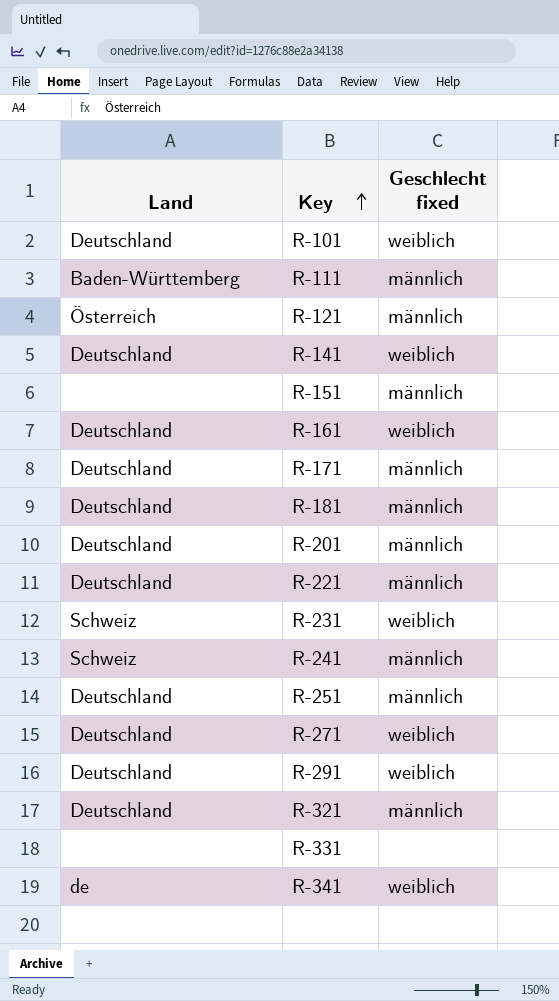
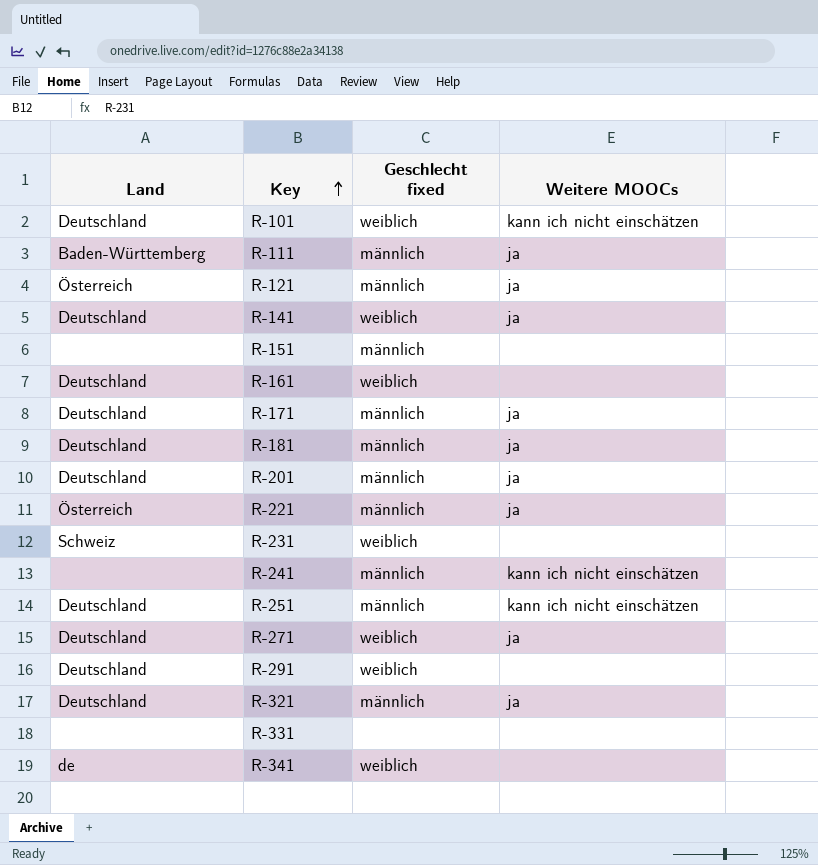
column Weitere MOOCs | position: none -> 4
R-221 | Land: Deutschland -> Österreich
R-241 | Land: Schweiz -> none

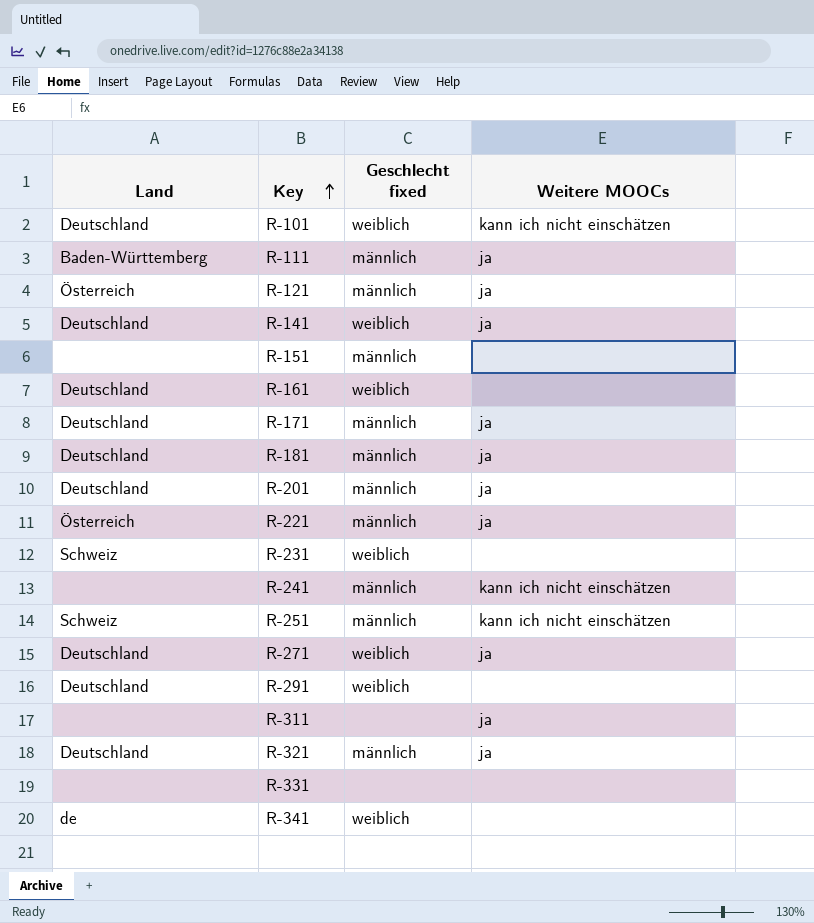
R-251 | Land: Deutschland -> Schweiz
row R-311: none -> none | none | ja

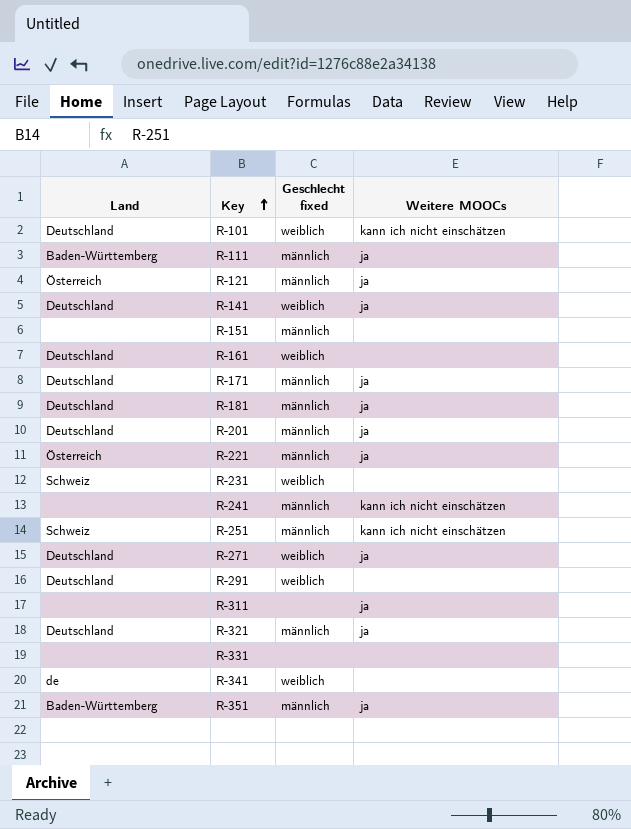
row R-351: none -> Baden-Württemberg | männlich | ja

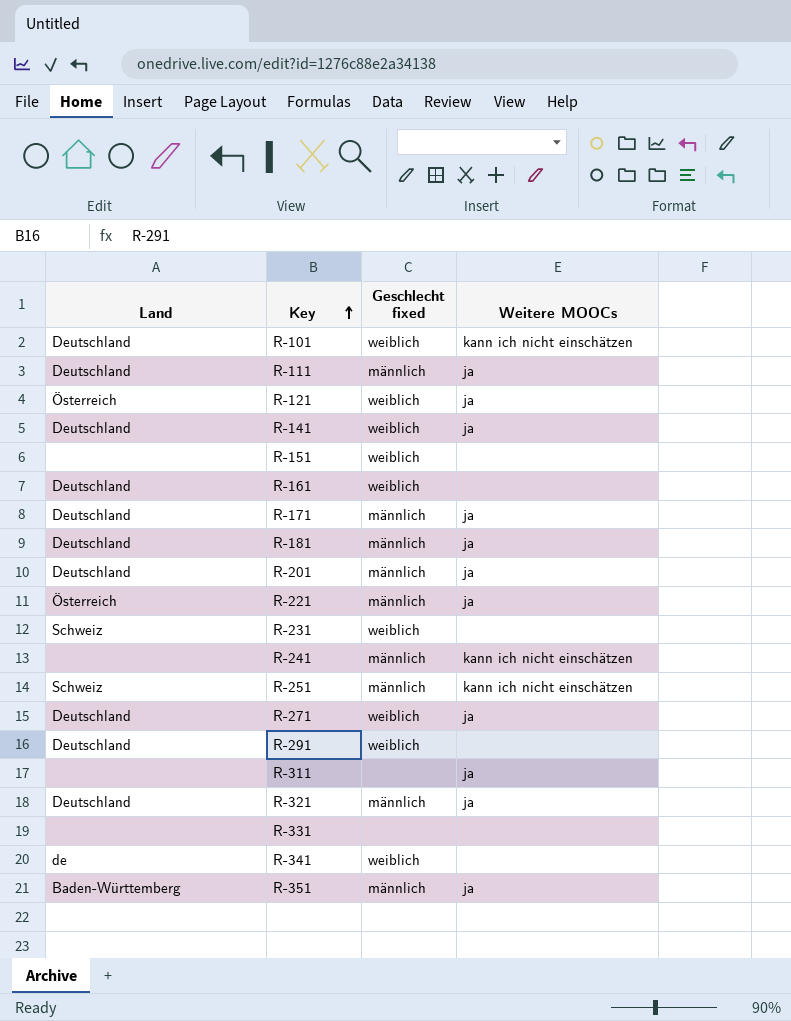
R-111 | Land: Baden-Württemberg -> Deutschland
R-121 | Geschlecht fixed: männlich -> weiblich
R-151 | Geschlecht fixed: männlich -> weiblich

